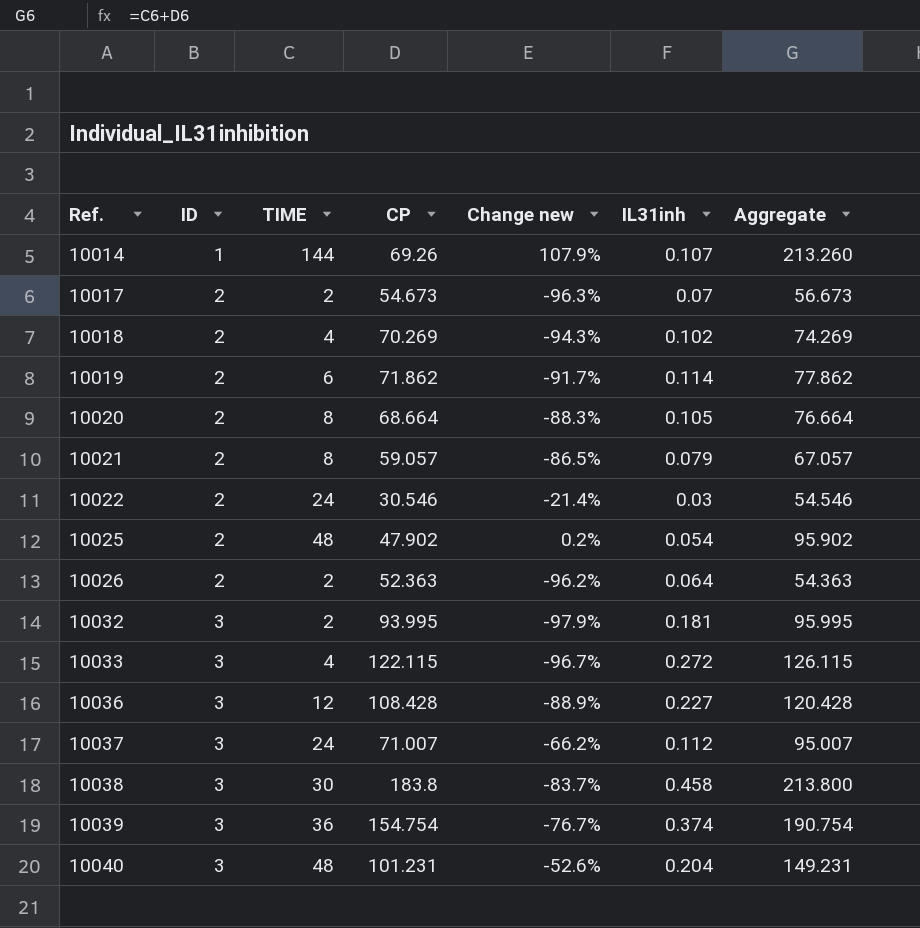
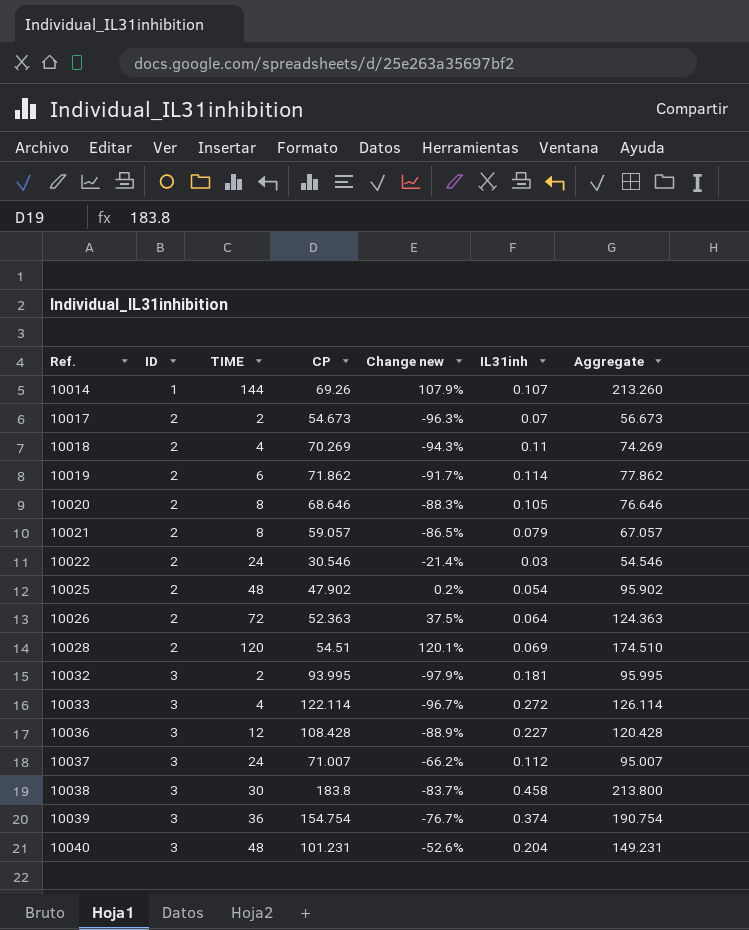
10018 | IL31inh: 0.102 -> 0.11
10020 | CP: 68.664 -> 68.646
10020 | Aggregate: 76.664 -> 76.646
10026 | TIME: 2 -> 72
10026 | Change new: -96.2% -> 37.5%
10026 | Aggregate: 54.363 -> 124.363
row 10028: none -> 2 | 120 | 54.51 | 120.1% | 0.069 | 174.510
10033 | CP: 122.115 -> 122.114
10033 | Aggregate: 126.115 -> 126.114

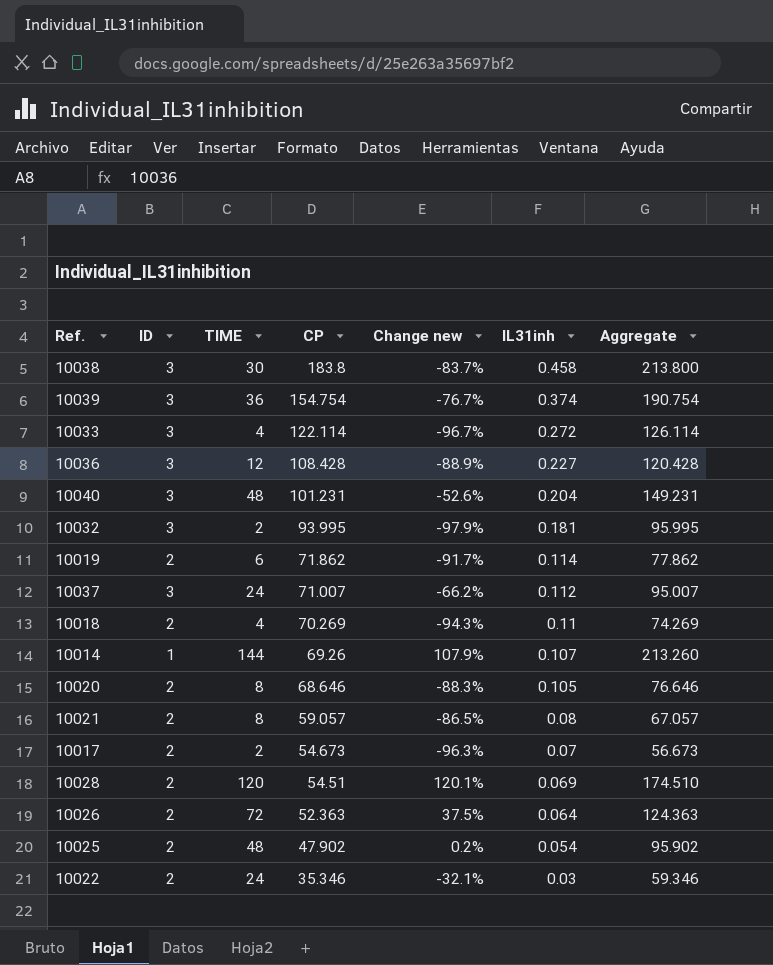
row order: Ref. ascending -> CP descending
10021 | IL31inh: 0.079 -> 0.08
10022 | CP: 30.546 -> 35.346
10022 | Change new: -21.4% -> -32.1%
10022 | Aggregate: 54.546 -> 59.346

